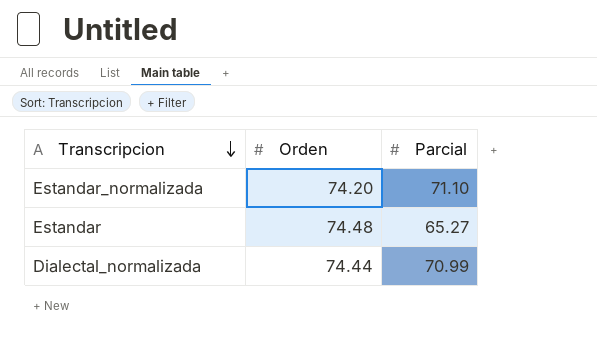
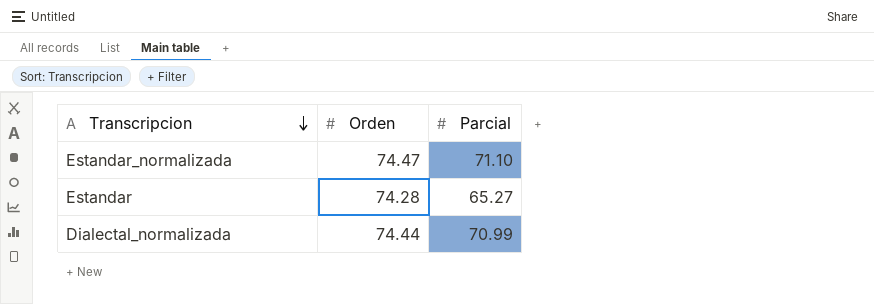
Estandar_normalizada | Orden: 74.20 -> 74.47
Estandar | Orden: 74.48 -> 74.28

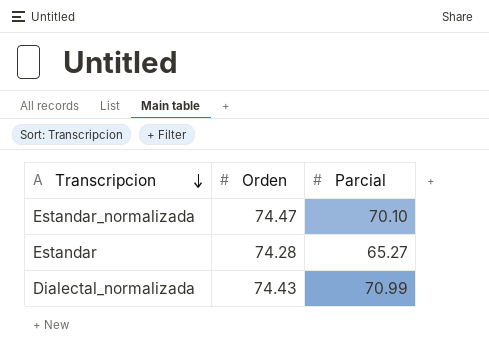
Estandar_normalizada | Parcial: 71.10 -> 70.10
Dialectal_normalizada | Orden: 74.44 -> 74.43

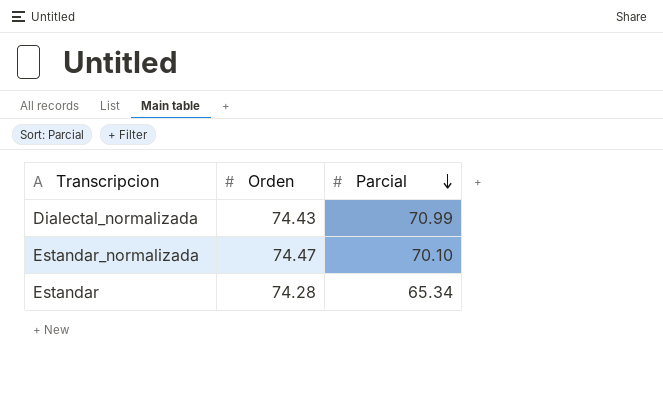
row order: Transcripcion descending -> Parcial descending
Estandar | Parcial: 65.27 -> 65.34

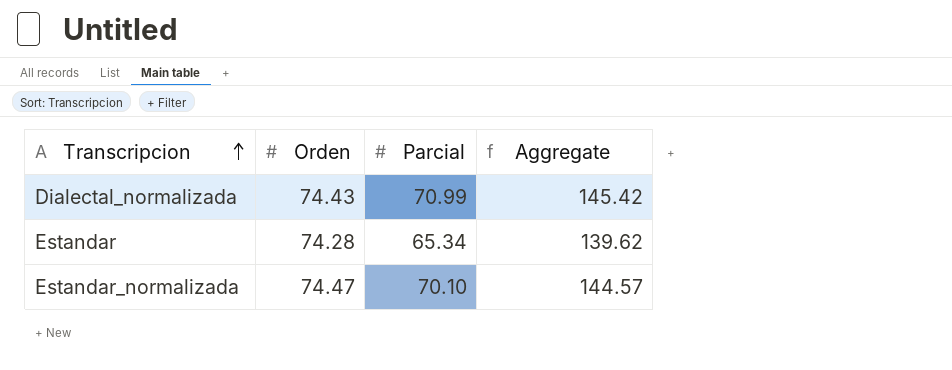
row order: Parcial descending -> Transcripcion ascending
column Aggregate | formula: none -> [Orden] + [Parcial]

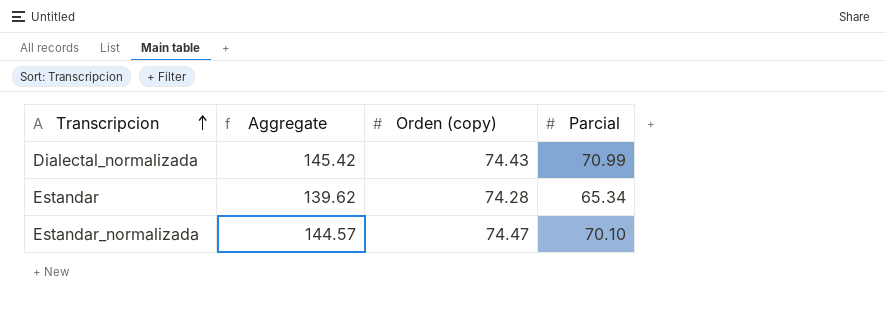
column Aggregate | position: 4 -> 2
column name: Orden -> Orden (copy)

